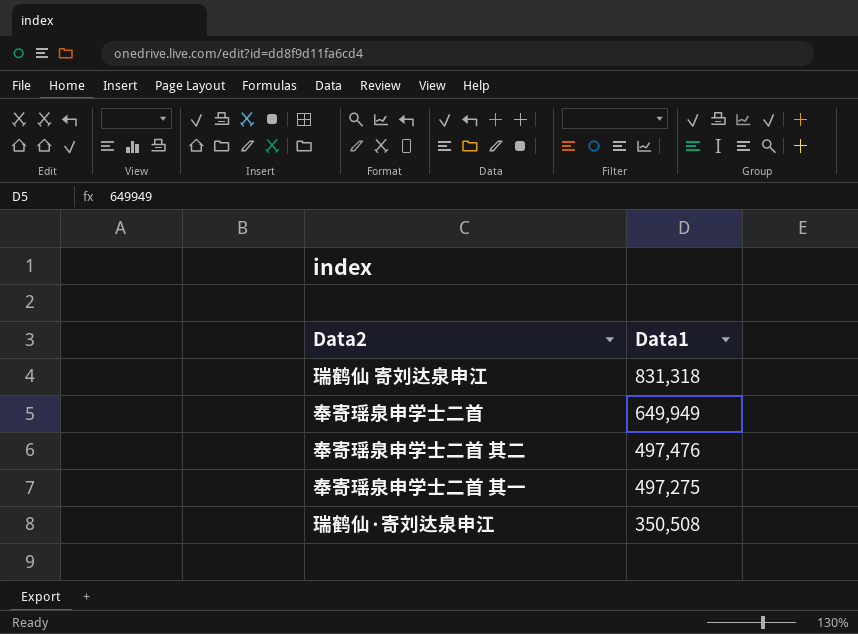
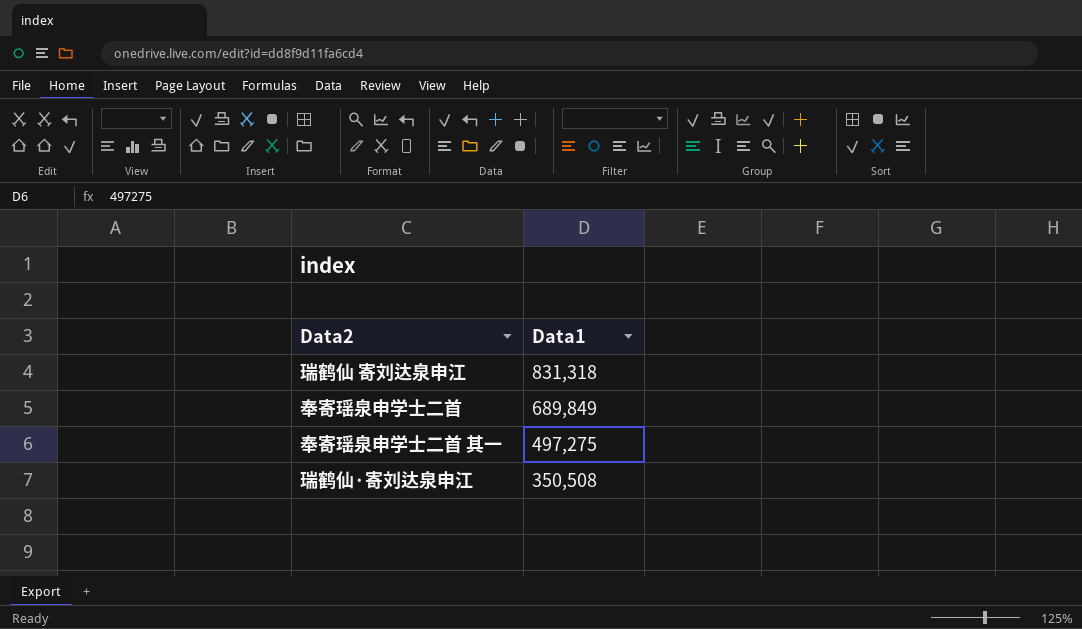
row 奉寄瑶泉申学士二首 其二: 497,476 -> none
奉寄瑶泉申学士二首 | Data1: 649,949 -> 689,849

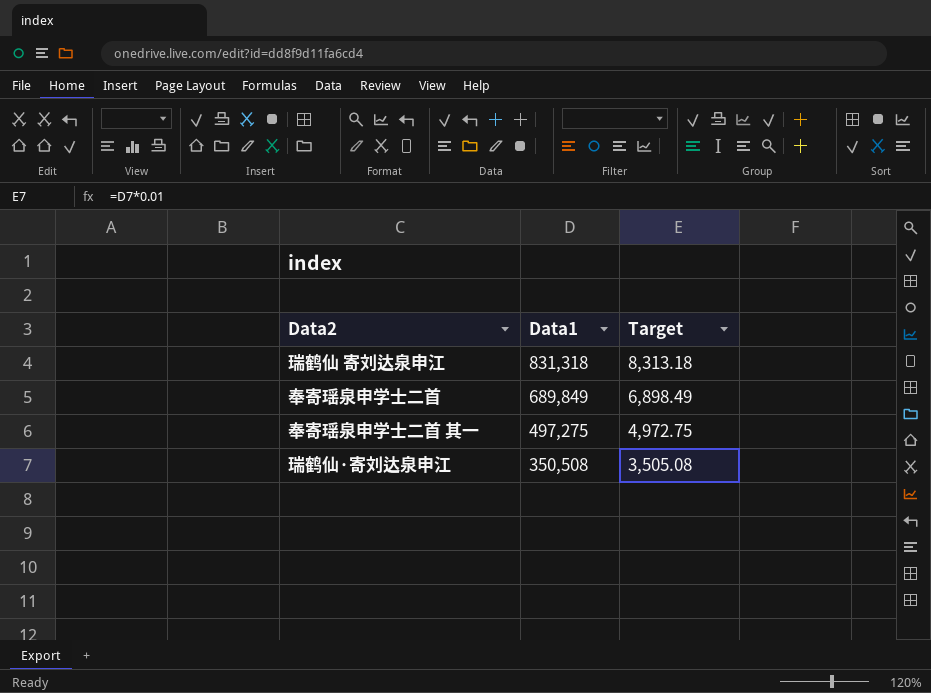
column Target | formula: none -> [Data1] * 0.01

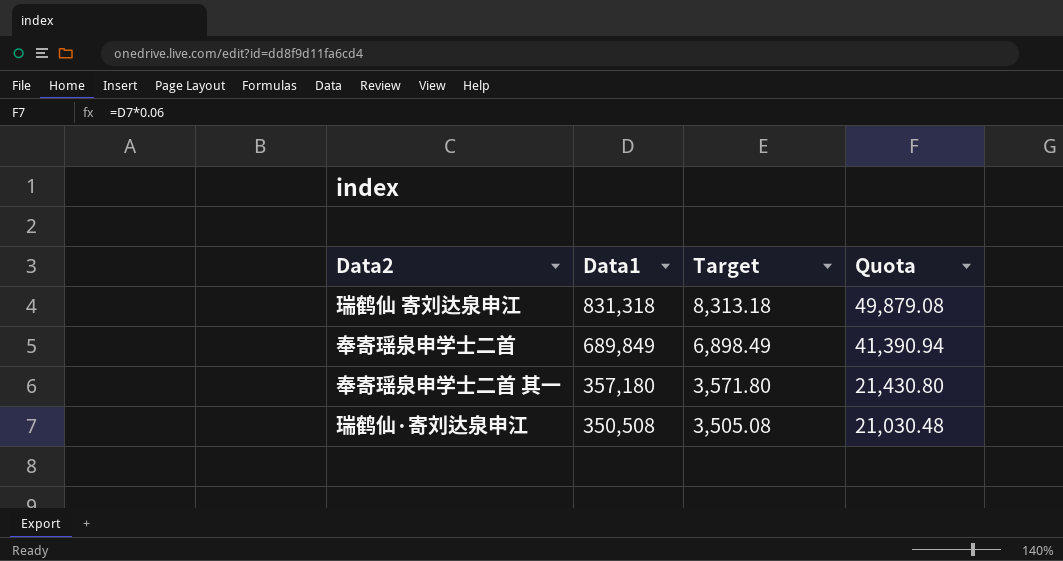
column Quota | formula: none -> [Data1] * 0.06
奉寄瑶泉申学士二首 其一 | Data1: 497,275 -> 357,180
奉寄瑶泉申学士二首 其一 | Target: 4,972.75 -> 3,571.80

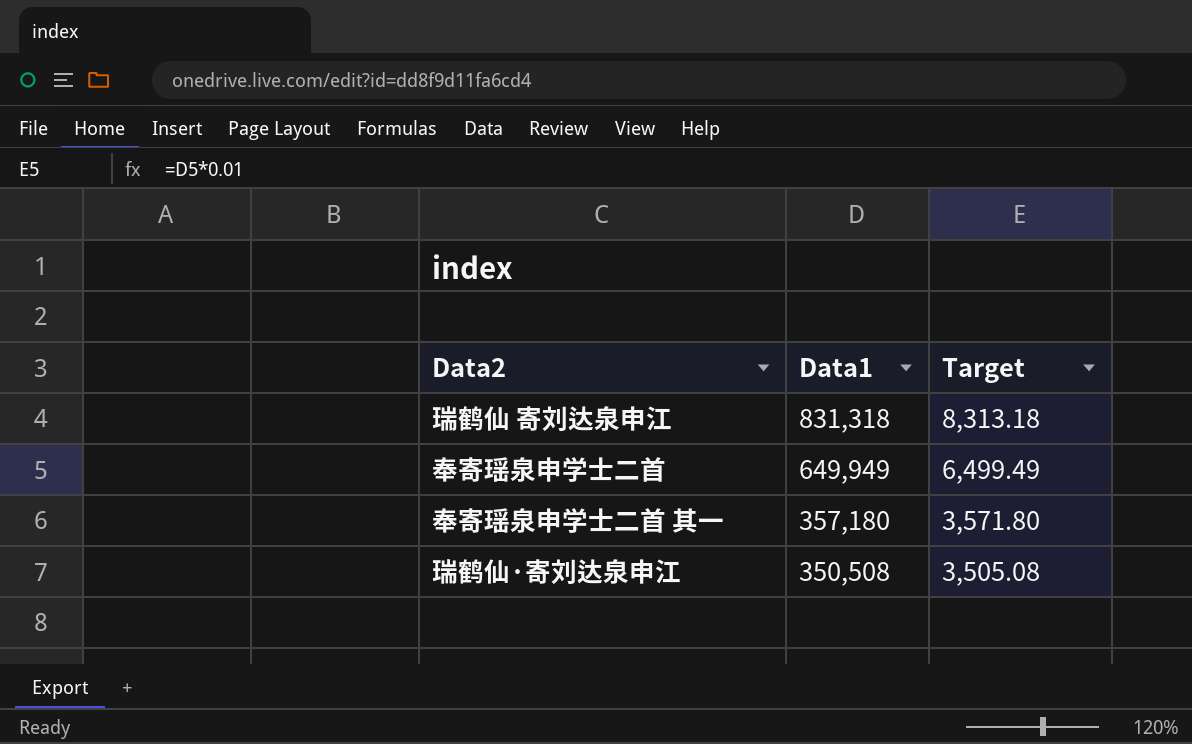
column Quota | formula: [Data1] * 0.06 -> none
奉寄瑶泉申学士二首 | Data1: 689,849 -> 649,949
奉寄瑶泉申学士二首 | Target: 6,898.49 -> 6,499.49

